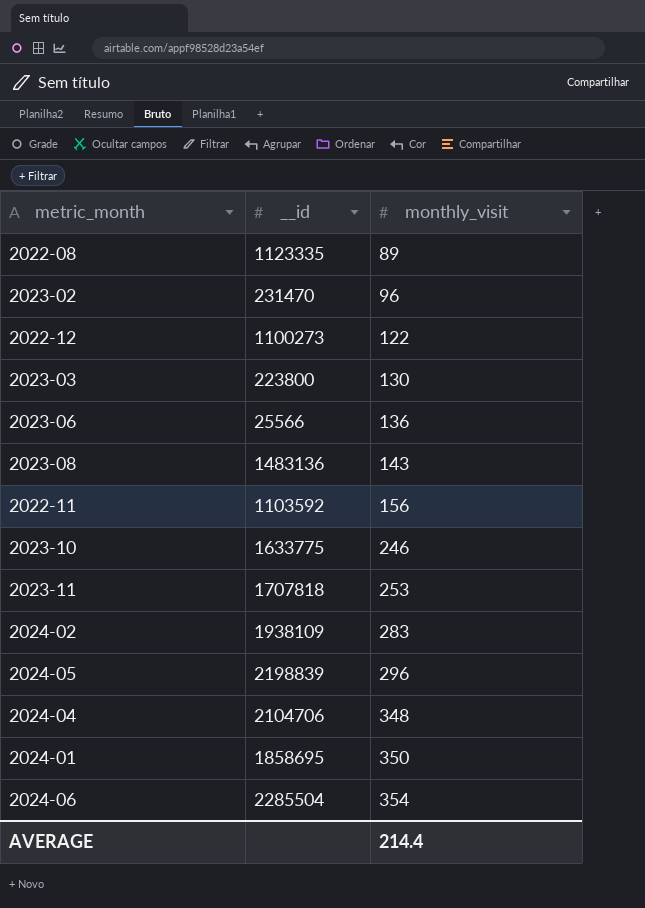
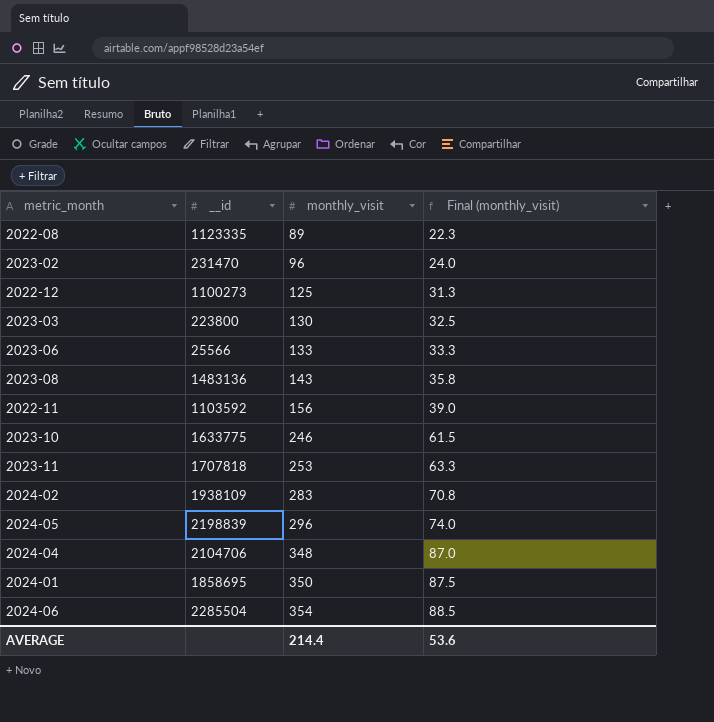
column Final (monthly_visit) | formula: none -> [monthly_visit] * 0.25
2022-12 | monthly_visit: 122 -> 125
2023-06 | monthly_visit: 136 -> 133

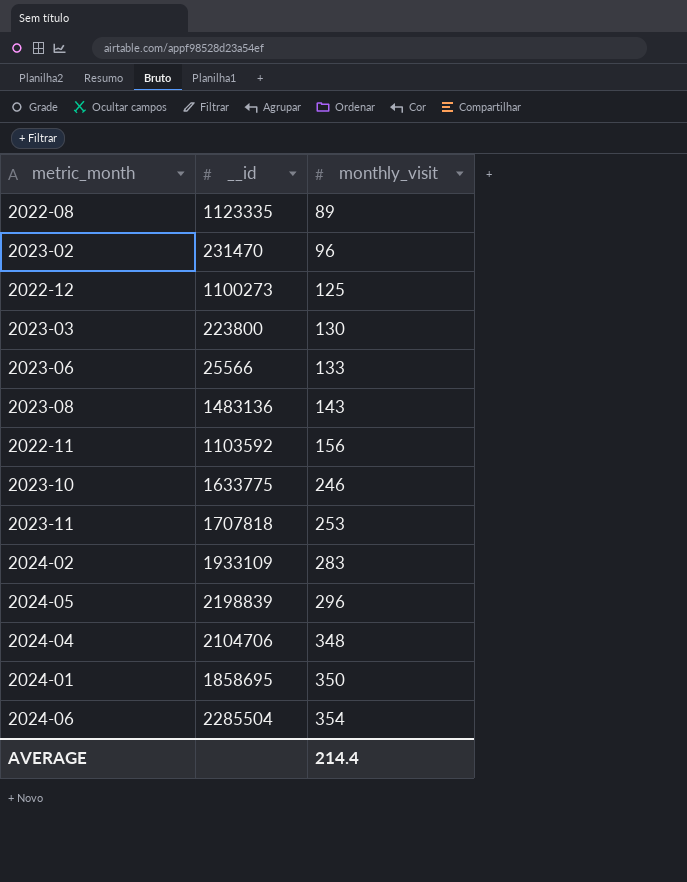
column Final (monthly_visit) | formula: [monthly_visit] * 0.25 -> none
2024-02 | __id: 1938109 -> 1933109

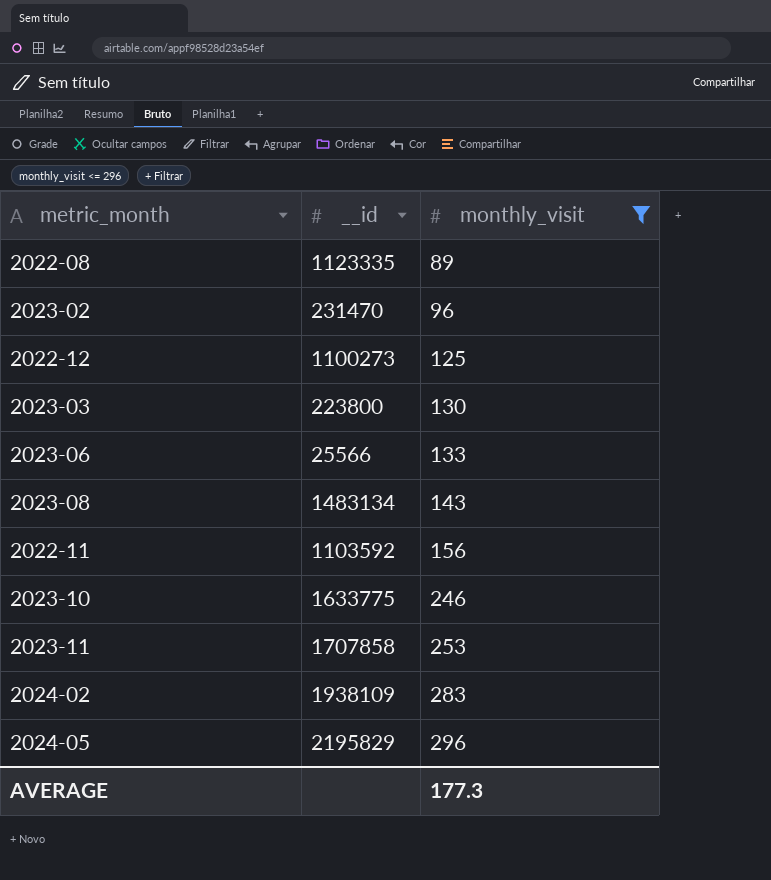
filter: none -> monthly_visit <= 296
2023-08 | __id: 1483136 -> 1483134
2023-11 | __id: 1707818 -> 1707858
2024-02 | __id: 1933109 -> 1938109
2024-05 | __id: 2198839 -> 2195829
AVERAGE | monthly_visit: 214.4 -> 177.3

